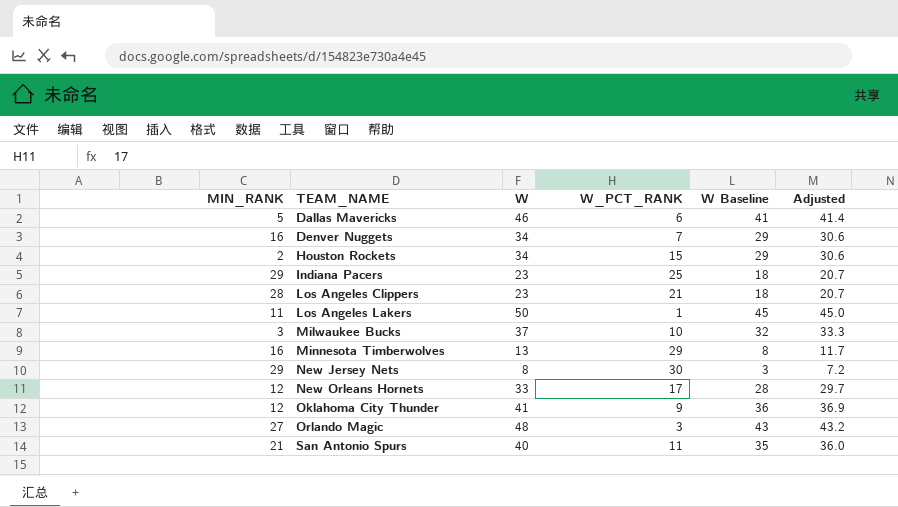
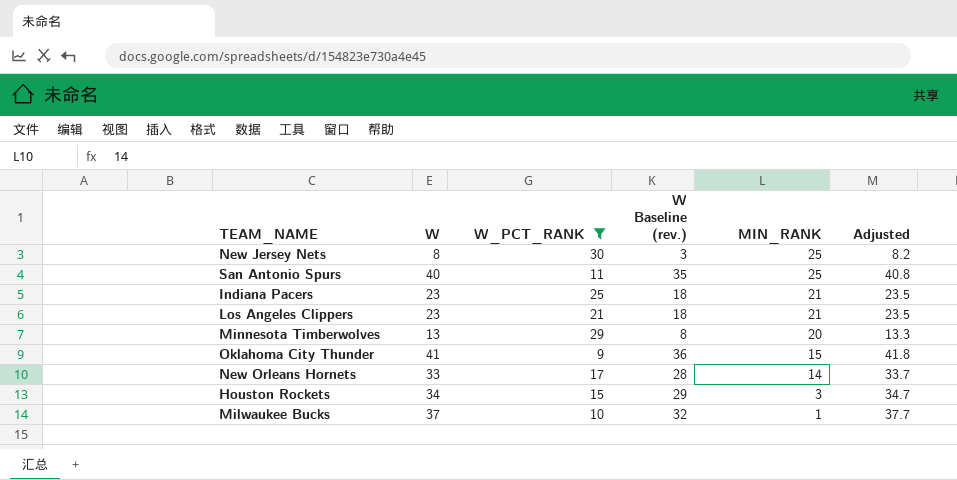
filter: none -> W_PCT_RANK >= 9
row order: TEAM_NAME ascending -> MIN_RANK descending
column name: W Baseline -> W Baseline (rev.)
column MIN_RANK | position: 1 -> 5
column Adjusted | formula: [W] * 0.9 -> [W] * 1.02
New Jersey Nets | MIN_RANK: 29 -> 25
San Antonio Spurs | MIN_RANK: 21 -> 25
Indiana Pacers | MIN_RANK: 29 -> 21
Los Angeles Clippers | MIN_RANK: 28 -> 21
Minnesota Timberwolves | MIN_RANK: 16 -> 20
Oklahoma City Thunder | MIN_RANK: 12 -> 15
New Orleans Hornets | MIN_RANK: 12 -> 14
Houston Rockets | MIN_RANK: 2 -> 3
Milwaukee Bucks | MIN_RANK: 3 -> 1

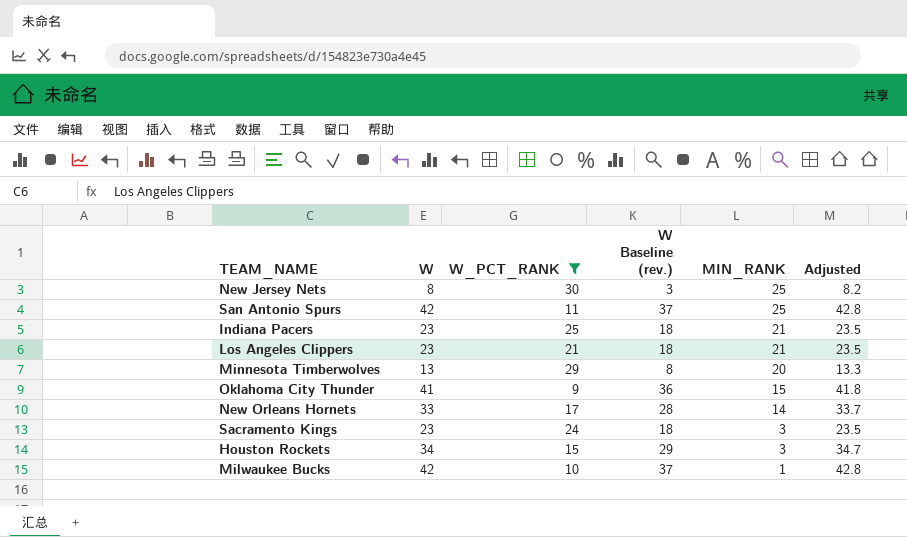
San Antonio Spurs | W: 40 -> 42
San Antonio Spurs | W Baseline (rev.): 35 -> 37
San Antonio Spurs | Adjusted: 40.8 -> 42.8
row Sacramento Kings: none -> 23 | 24 | 18 | 3 | 23.5
Milwaukee Bucks | W: 37 -> 42
Milwaukee Bucks | W Baseline (rev.): 32 -> 37
Milwaukee Bucks | Adjusted: 37.7 -> 42.8

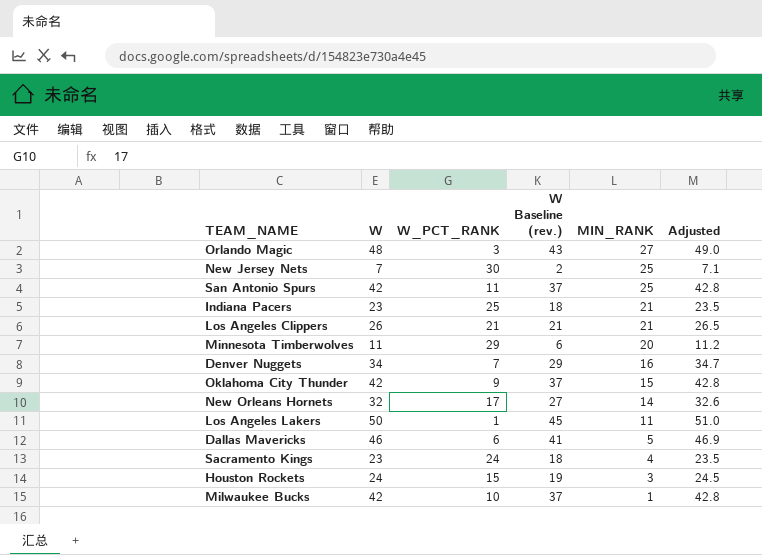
filter: W_PCT_RANK >= 9 -> none
New Jersey Nets | W: 8 -> 7
New Jersey Nets | W Baseline (rev.): 3 -> 2
New Jersey Nets | Adjusted: 8.2 -> 7.1
Los Angeles Clippers | W: 23 -> 26
Los Angeles Clippers | W Baseline (rev.): 18 -> 21
Los Angeles Clippers | Adjusted: 23.5 -> 26.5
Minnesota Timberwolves | W: 13 -> 11
Minnesota Timberwolves | W Baseline (rev.): 8 -> 6
Minnesota Timberwolves | Adjusted: 13.3 -> 11.2
Oklahoma City Thunder | W: 41 -> 42
Oklahoma City Thunder | W Baseline (rev.): 36 -> 37
Oklahoma City Thunder | Adjusted: 41.8 -> 42.8
New Orleans Hornets | W: 33 -> 32
New Orleans Hornets | W Baseline (rev.): 28 -> 27
New Orleans Hornets | Adjusted: 33.7 -> 32.6
Sacramento Kings | MIN_RANK: 3 -> 4
Houston Rockets | W: 34 -> 24
Houston Rockets | W Baseline (rev.): 29 -> 19
Houston Rockets | Adjusted: 34.7 -> 24.5

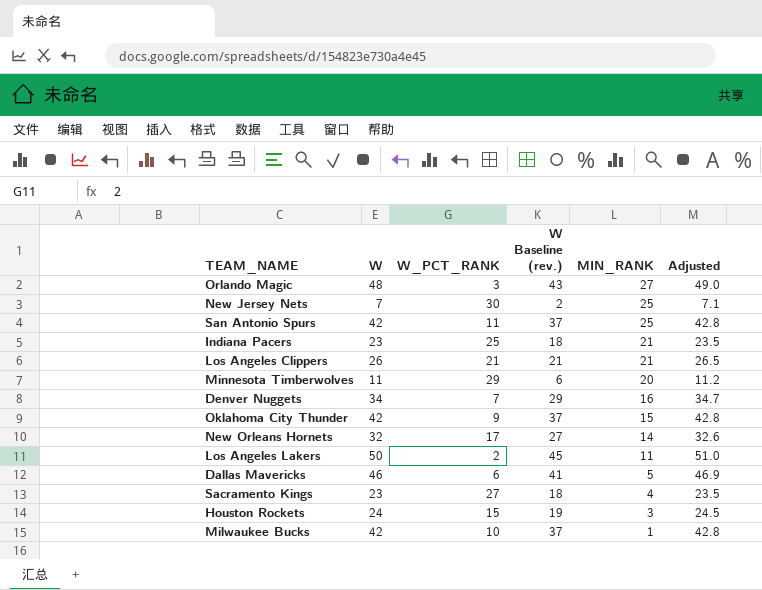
Los Angeles Lakers | W_PCT_RANK: 1 -> 2
Sacramento Kings | W_PCT_RANK: 24 -> 27

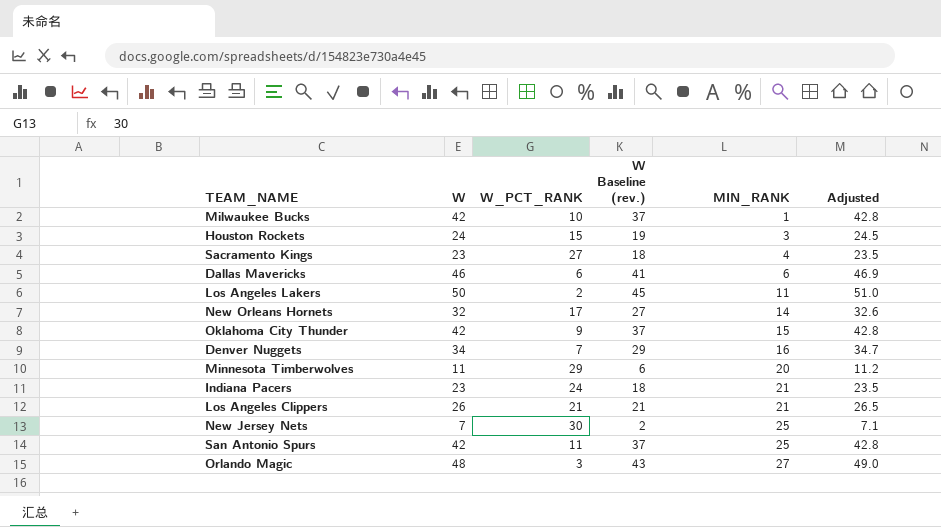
row order: MIN_RANK descending -> MIN_RANK ascending
Dallas Mavericks | MIN_RANK: 5 -> 6
Indiana Pacers | W_PCT_RANK: 25 -> 24

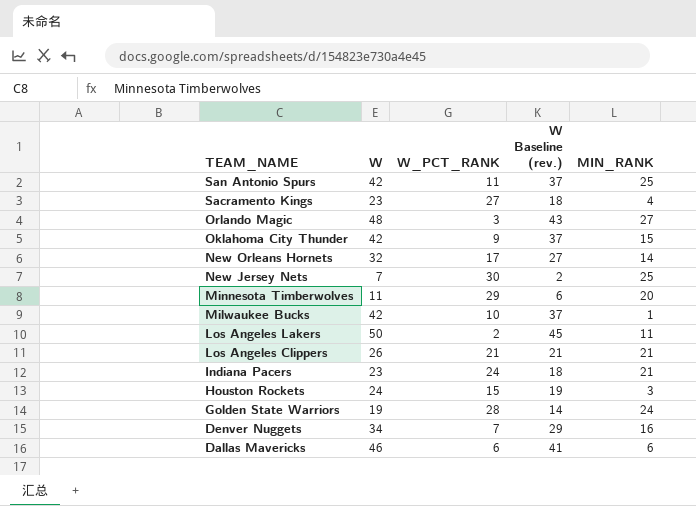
row order: MIN_RANK ascending -> TEAM_NAME descending
column Adjusted | formula: [W] * 1.02 -> none
row Golden State Warriors: none -> 19 | 28 | 14 | 24

